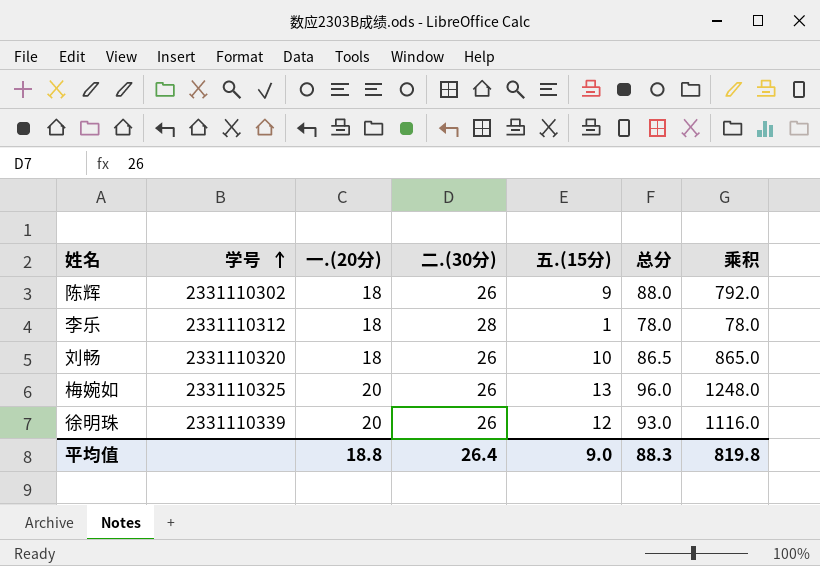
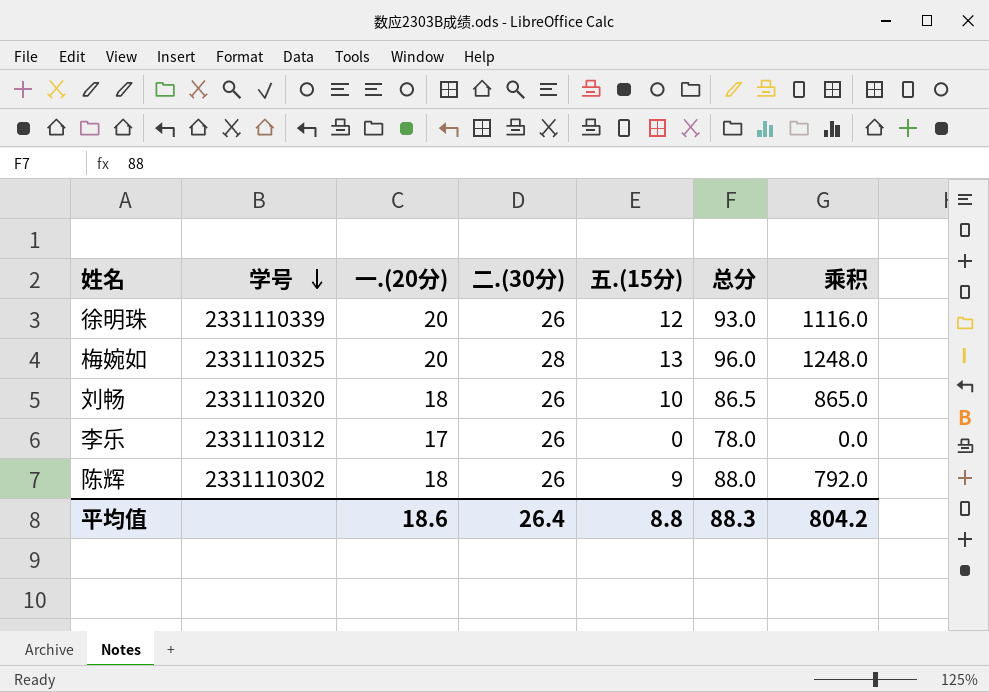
row order: 学号 ascending -> 学号 descending
梅婉如 | 二.(30分): 26 -> 28
李乐 | 一.(20分): 18 -> 17
李乐 | 二.(30分): 28 -> 26
李乐 | 五.(15分): 1 -> 0
李乐 | 乘积: 78.0 -> 0.0
平均值 | 一.(20分): 18.8 -> 18.6
平均值 | 五.(15分): 9.0 -> 8.8
平均值 | 乘积: 819.8 -> 804.2

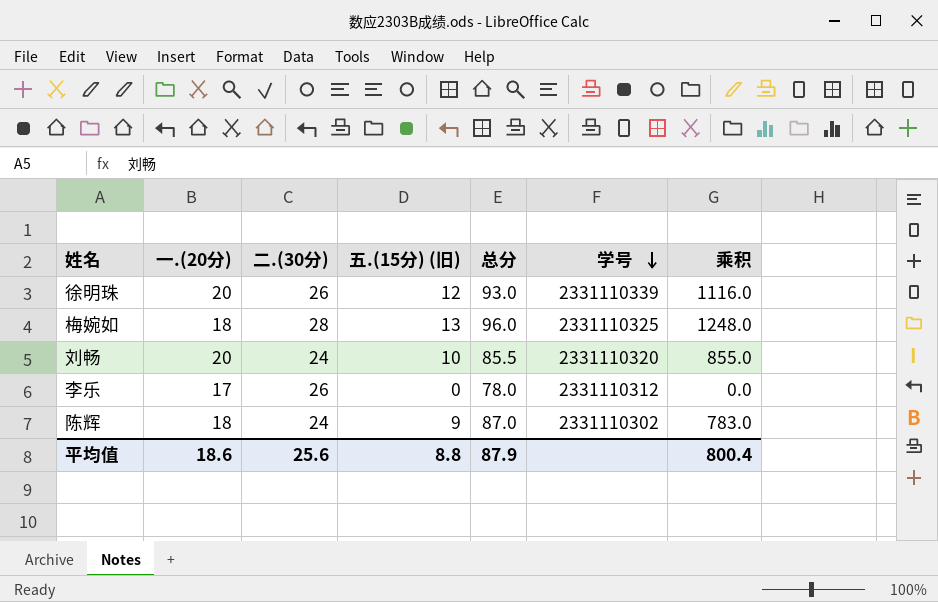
column name: 五.(15分) -> 五.(15分) (旧)
column 学号 | position: 2 -> 6
梅婉如 | 一.(20分): 20 -> 18
刘畅 | 一.(20分): 18 -> 20
刘畅 | 二.(30分): 26 -> 24
刘畅 | 总分: 86.5 -> 85.5
刘畅 | 乘积: 865.0 -> 855.0
陈辉 | 二.(30分): 26 -> 24
陈辉 | 总分: 88.0 -> 87.0
陈辉 | 乘积: 792.0 -> 783.0
平均值 | 二.(30分): 26.4 -> 25.6
平均值 | 总分: 88.3 -> 87.9
平均值 | 乘积: 804.2 -> 800.4

